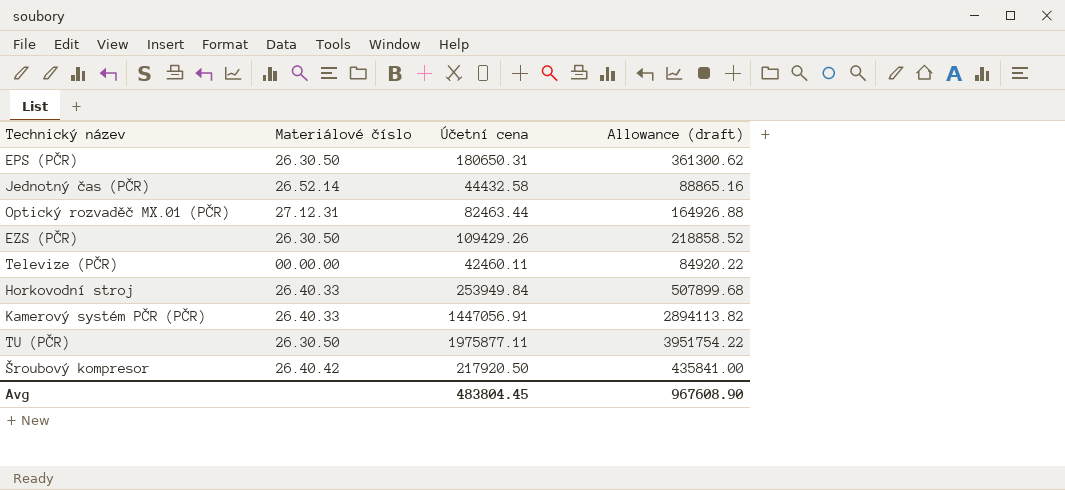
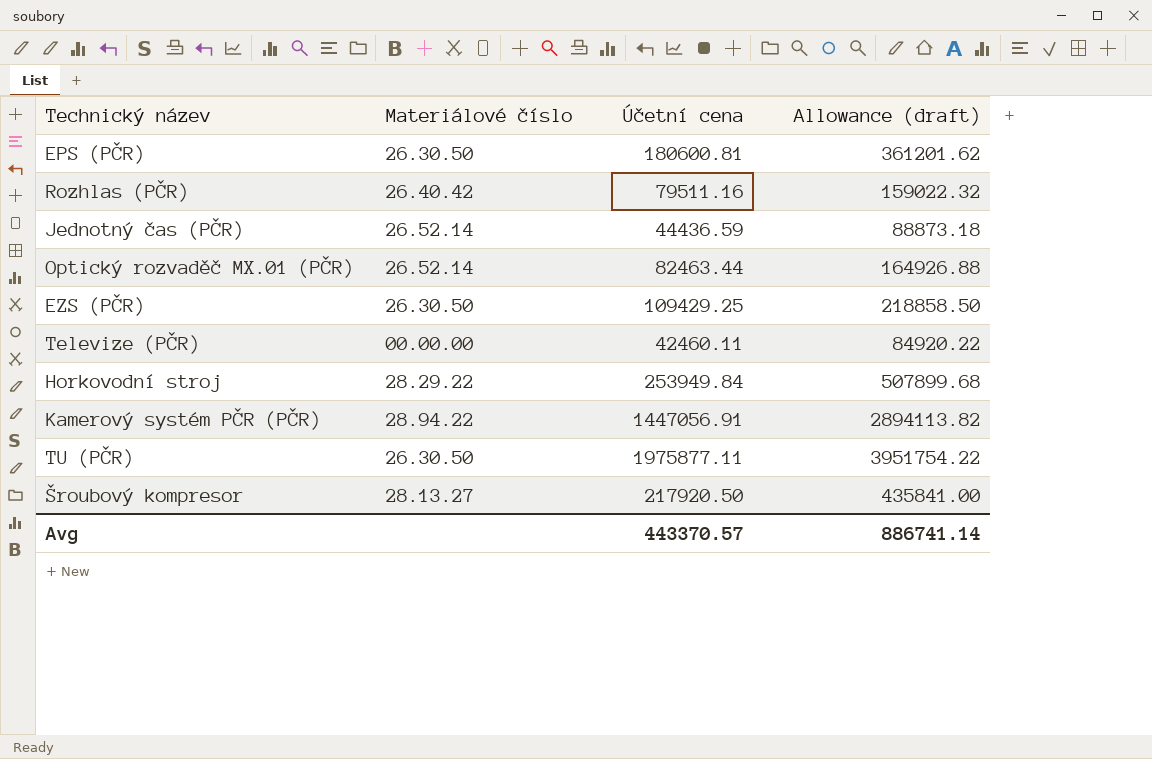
EPS (PČR) | Účetní cena: 180650.31 -> 180600.81
EPS (PČR) | Allowance (draft): 361300.62 -> 361201.62
row Rozhlas (PČR): none -> 26.40.42 | 79511.16 | 159022.32
Jednotný čas (PČR) | Účetní cena: 44432.58 -> 44436.59
Jednotný čas (PČR) | Allowance (draft): 88865.16 -> 88873.18
Optický rozvaděč MX.01 (PČR) | Materiálové číslo: 27.12.31 -> 26.52.14
EZS (PČR) | Účetní cena: 109429.26 -> 109429.25
EZS (PČR) | Allowance (draft): 218858.52 -> 218858.50
Horkovodní stroj | Materiálové číslo: 26.40.33 -> 28.29.22
Kamerový systém PČR (PČR) | Materiálové číslo: 26.40.33 -> 28.94.22
Šroubový kompresor | Materiálové číslo: 26.40.42 -> 28.13.27
Avg | Účetní cena: 483804.45 -> 443370.57
Avg | Allowance (draft): 967608.90 -> 886741.14

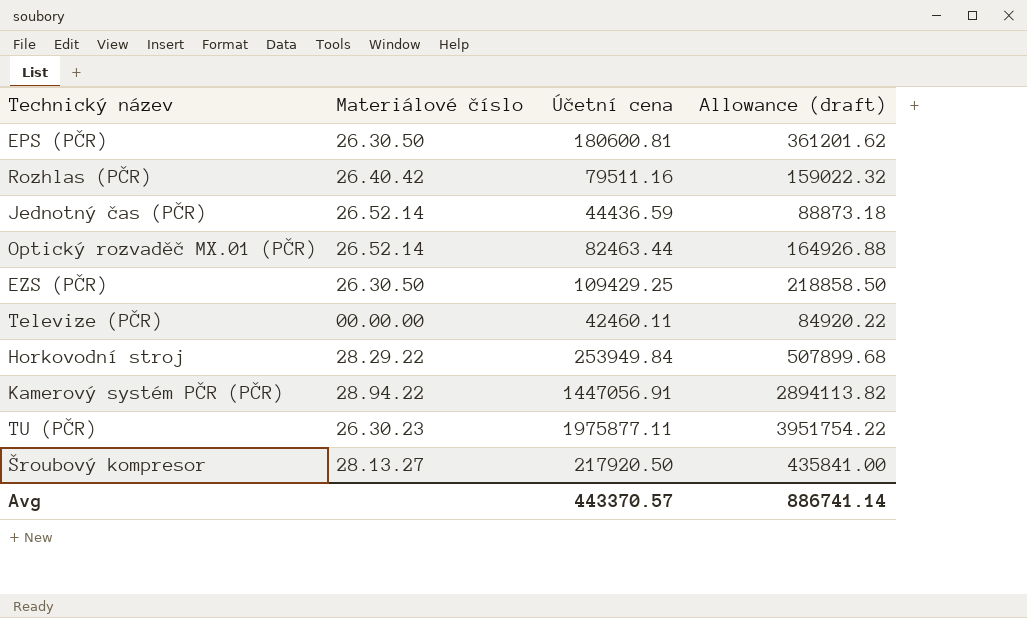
TU (PČR) | Materiálové číslo: 26.30.50 -> 26.30.23

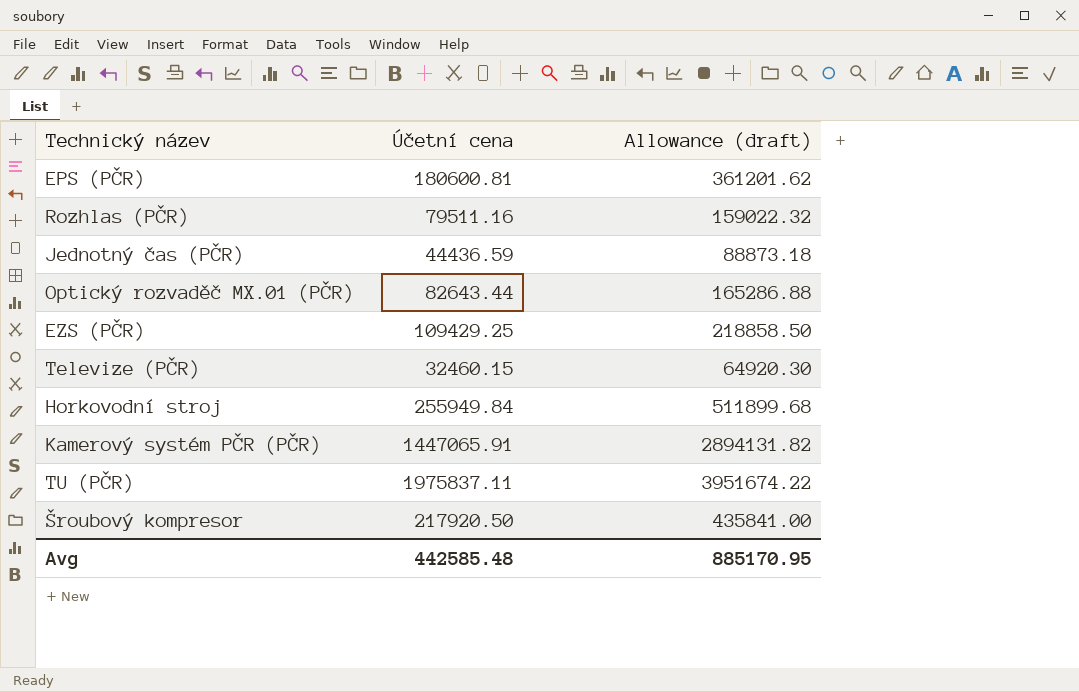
column Materiálové číslo | position: 2 -> none
Optický rozvaděč MX.01 (PČR) | Účetní cena: 82463.44 -> 82643.44
Optický rozvaděč MX.01 (PČR) | Allowance (draft): 164926.88 -> 165286.88
Televize (PČR) | Účetní cena: 42460.11 -> 32460.15
Televize (PČR) | Allowance (draft): 84920.22 -> 64920.30
Horkovodní stroj | Účetní cena: 253949.84 -> 255949.84
Horkovodní stroj | Allowance (draft): 507899.68 -> 511899.68
Kamerový systém PČR (PČR) | Účetní cena: 1447056.91 -> 1447065.91
Kamerový systém PČR (PČR) | Allowance (draft): 2894113.82 -> 2894131.82
TU (PČR) | Účetní cena: 1975877.11 -> 1975837.11
TU (PČR) | Allowance (draft): 3951754.22 -> 3951674.22
Avg | Účetní cena: 443370.57 -> 442585.48
Avg | Allowance (draft): 886741.14 -> 885170.95

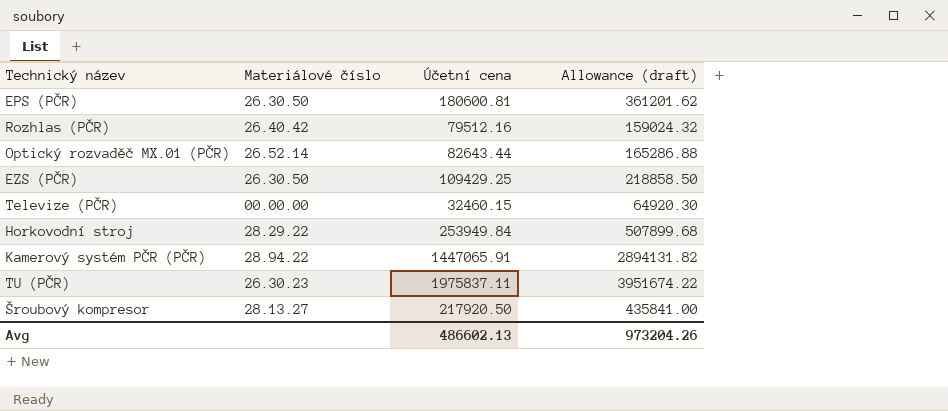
column Materiálové číslo | position: none -> 2
row Jednotný čas (PČR): 44436.59 | 88873.18 -> none
Rozhlas (PČR) | Účetní cena: 79511.16 -> 79512.16
Rozhlas (PČR) | Allowance (draft): 159022.32 -> 159024.32
Horkovodní stroj | Účetní cena: 255949.84 -> 253949.84
Horkovodní stroj | Allowance (draft): 511899.68 -> 507899.68
Avg | Účetní cena: 442585.48 -> 486602.13
Avg | Allowance (draft): 885170.95 -> 973204.26

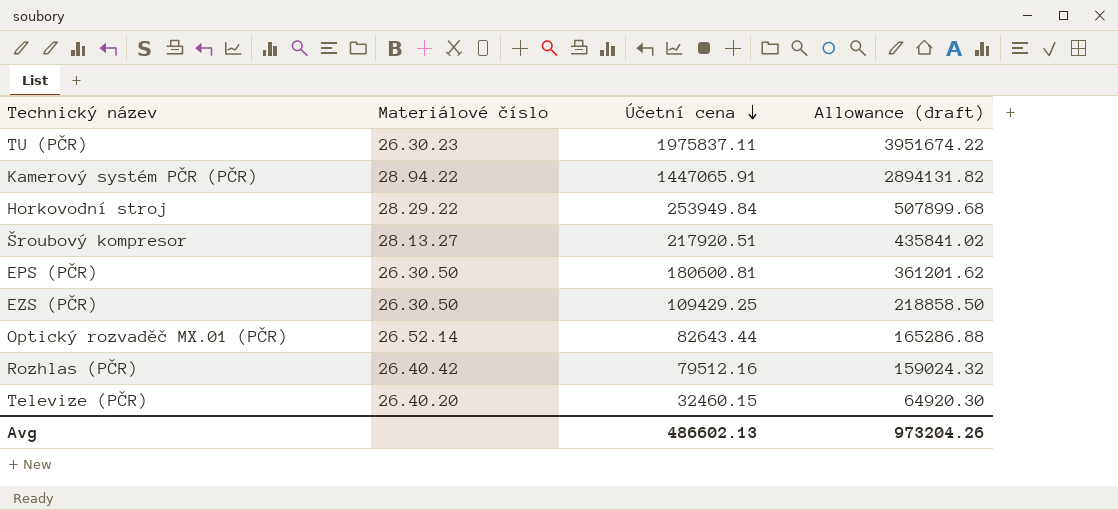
row order: none -> Účetní cena descending
Šroubový kompresor | Účetní cena: 217920.50 -> 217920.51
Šroubový kompresor | Allowance (draft): 435841.00 -> 435841.02
Televize (PČR) | Materiálové číslo: 00.00.00 -> 26.40.20

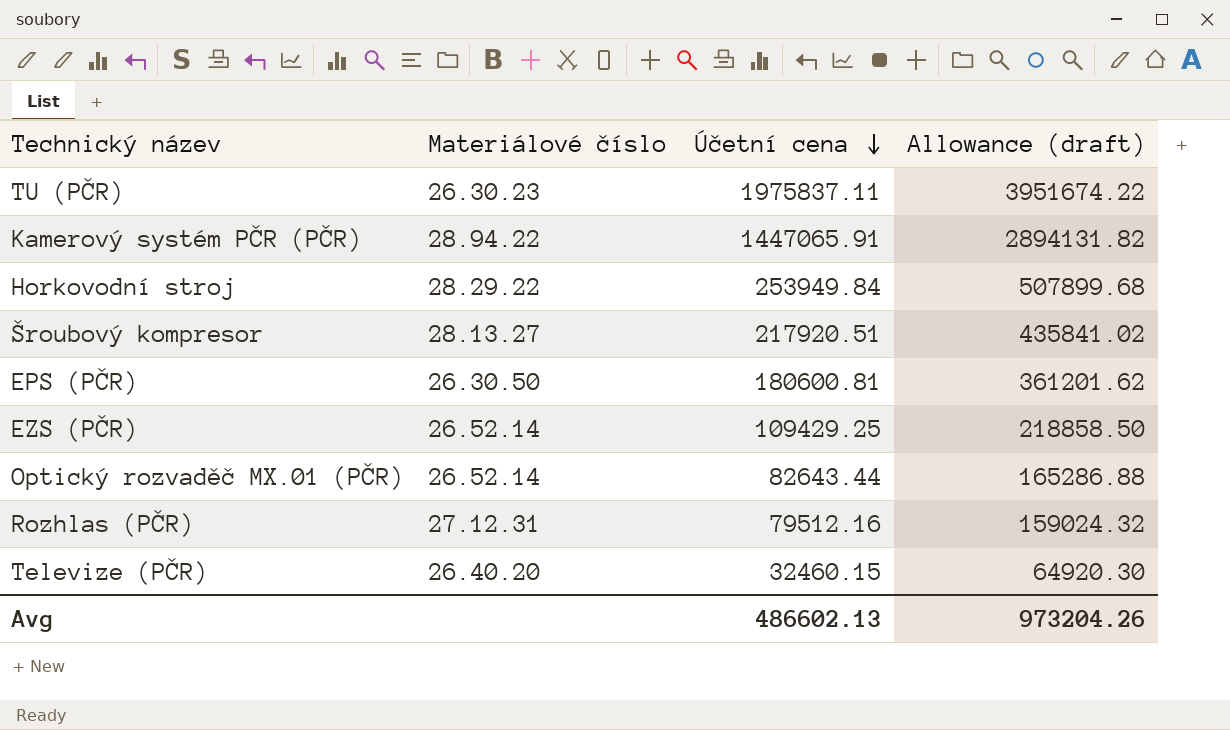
EZS (PČR) | Materiálové číslo: 26.30.50 -> 26.52.14
Rozhlas (PČR) | Materiálové číslo: 26.40.42 -> 27.12.31

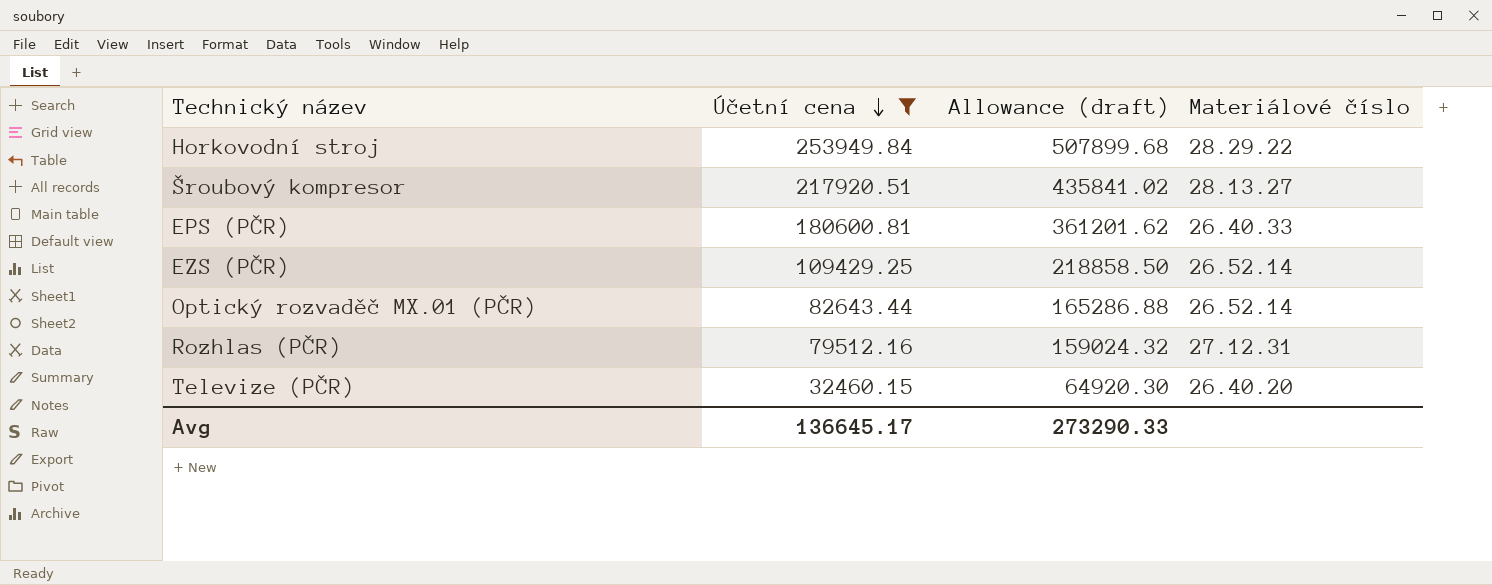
filter: none -> Účetní cena <= 253949.84
column Materiálové číslo | position: 2 -> 4
EPS (PČR) | Materiálové číslo: 26.30.50 -> 26.40.33
Avg | Účetní cena: 486602.13 -> 136645.17
Avg | Allowance (draft): 973204.26 -> 273290.33

